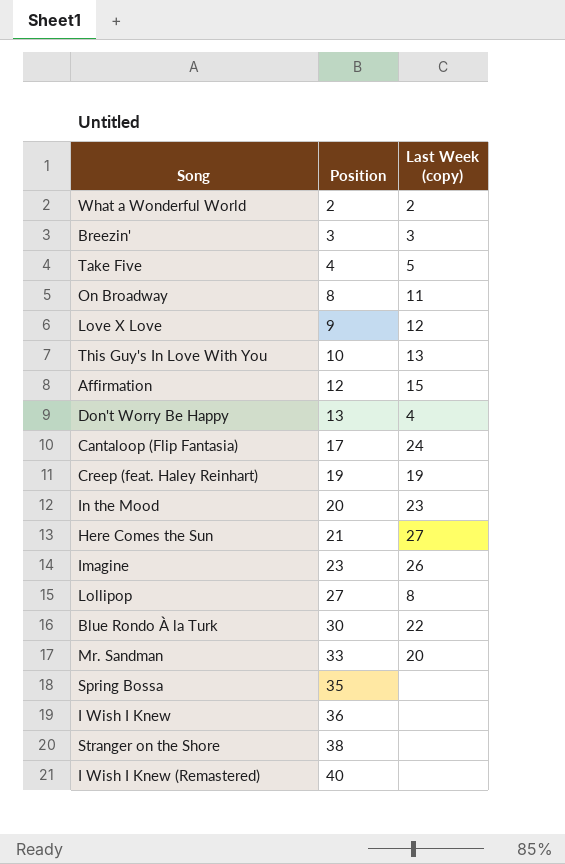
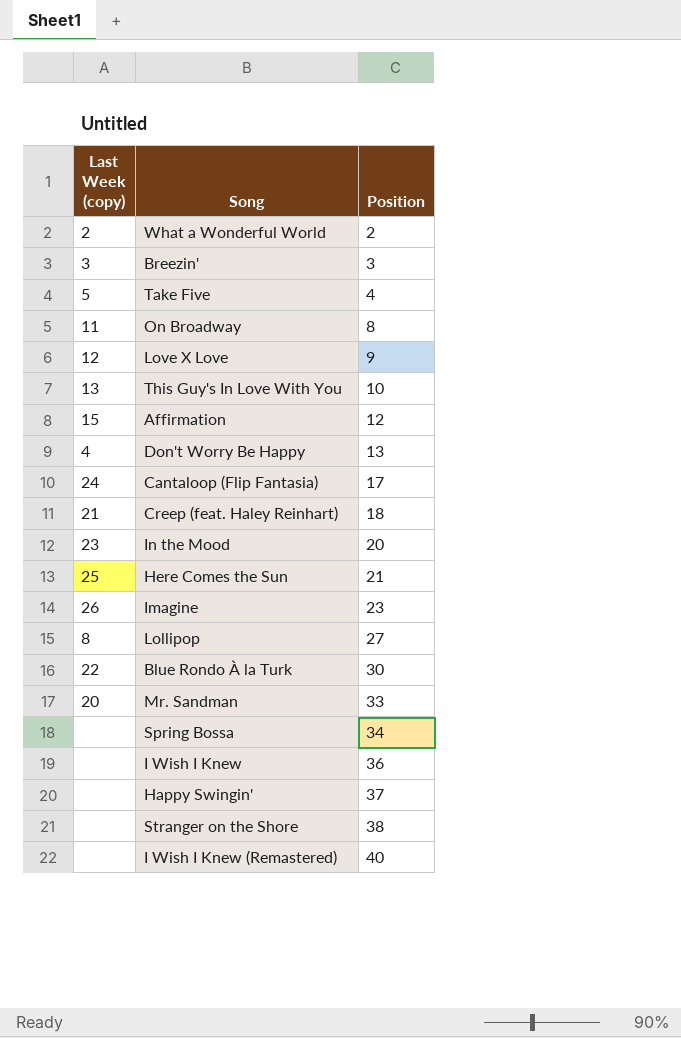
column Last Week (copy) | position: 3 -> 1
Creep (feat. Haley Reinhart) | Last Week (copy): 19 -> 21
Creep (feat. Haley Reinhart) | Position: 19 -> 18
Here Comes the Sun | Last Week (copy): 27 -> 25
Spring Bossa | Position: 35 -> 34
row Happy Swingin': none -> none | 37

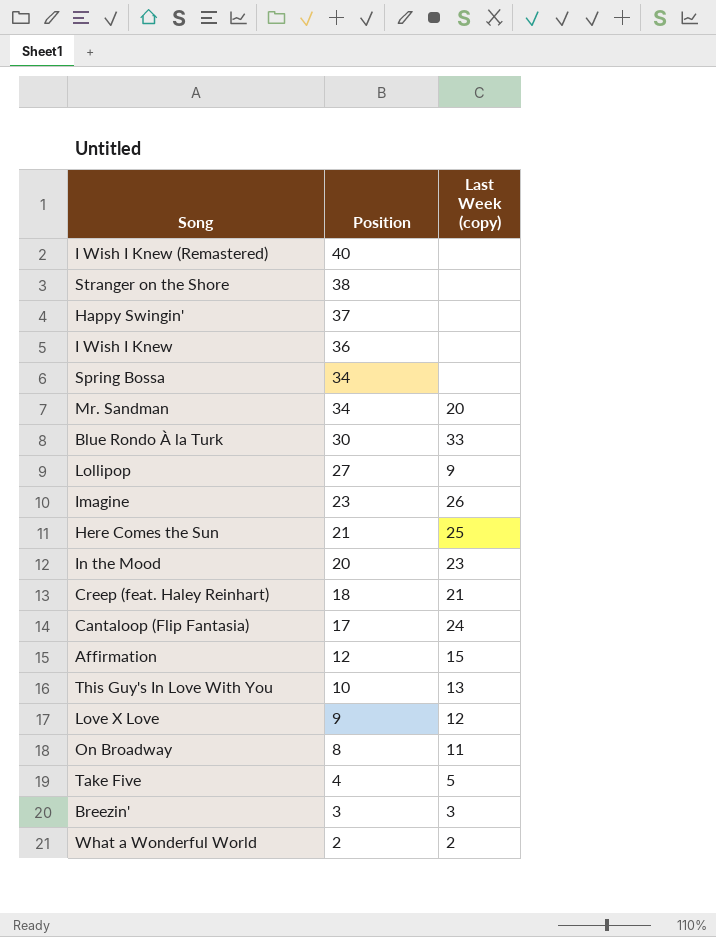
row order: Position ascending -> Position descending
column Last Week (copy) | position: 1 -> 3
row Don't Worry Be Happy: 4 | 13 -> none
Mr. Sandman | Position: 33 -> 34
Blue Rondo À la Turk | Last Week (copy): 22 -> 33
Lollipop | Last Week (copy): 8 -> 9

